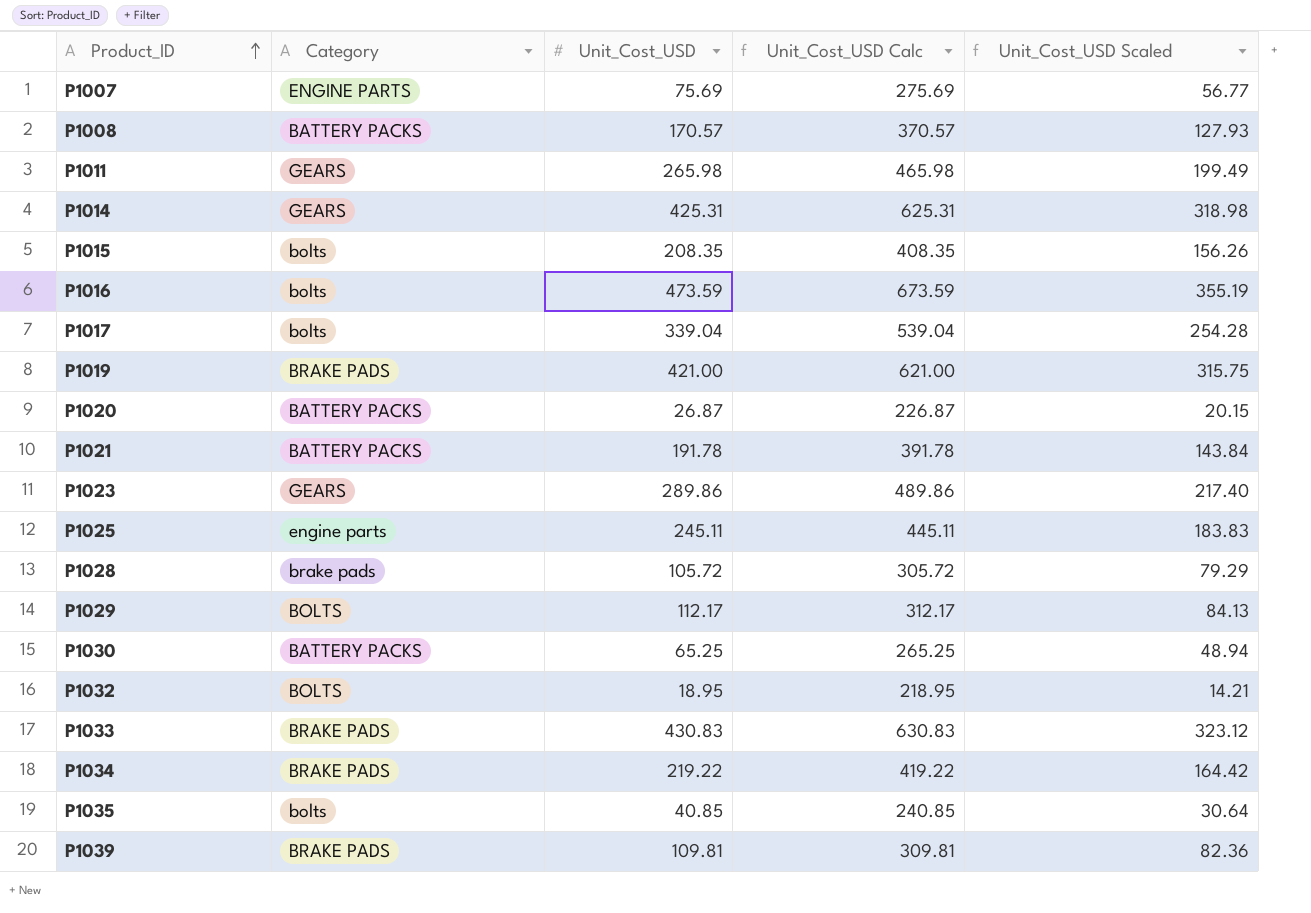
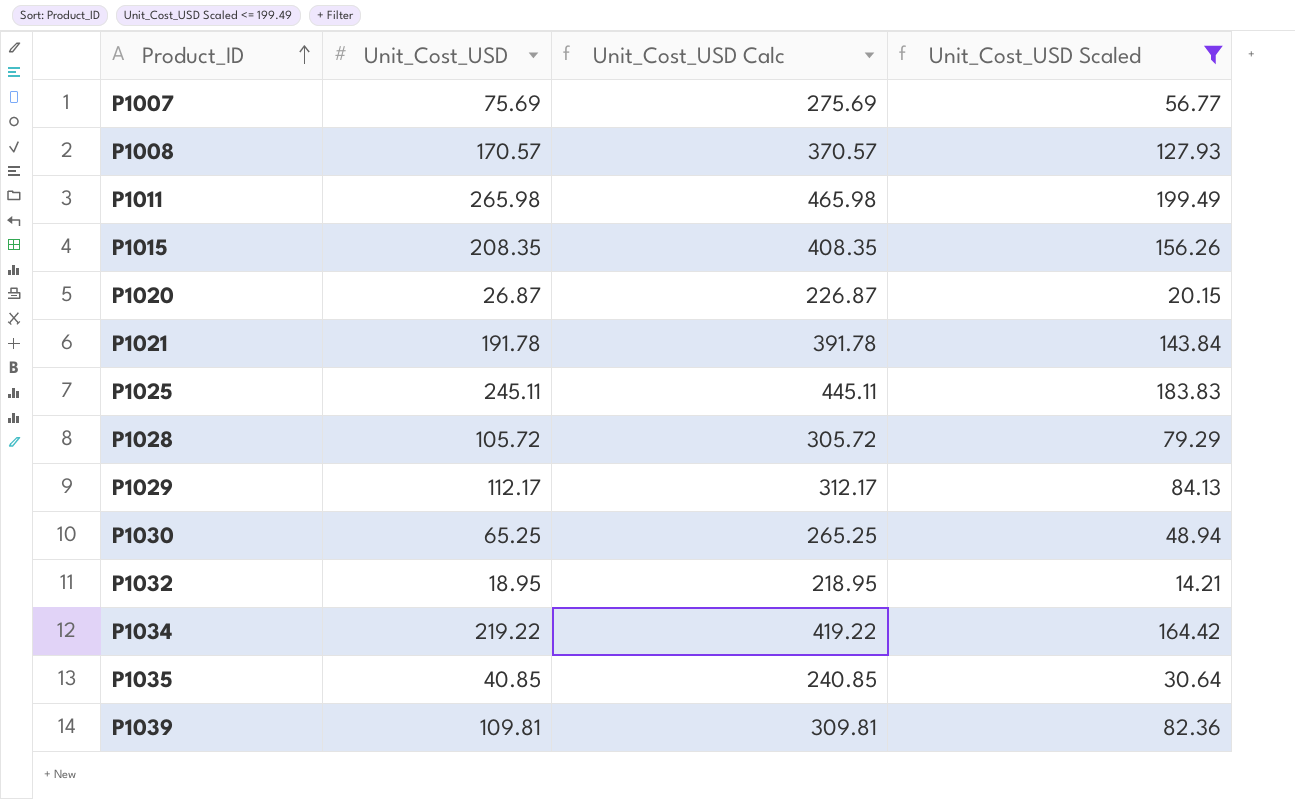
filter: none -> Unit_Cost_USD Scaled <= 199.49
column Category | position: 2 -> none

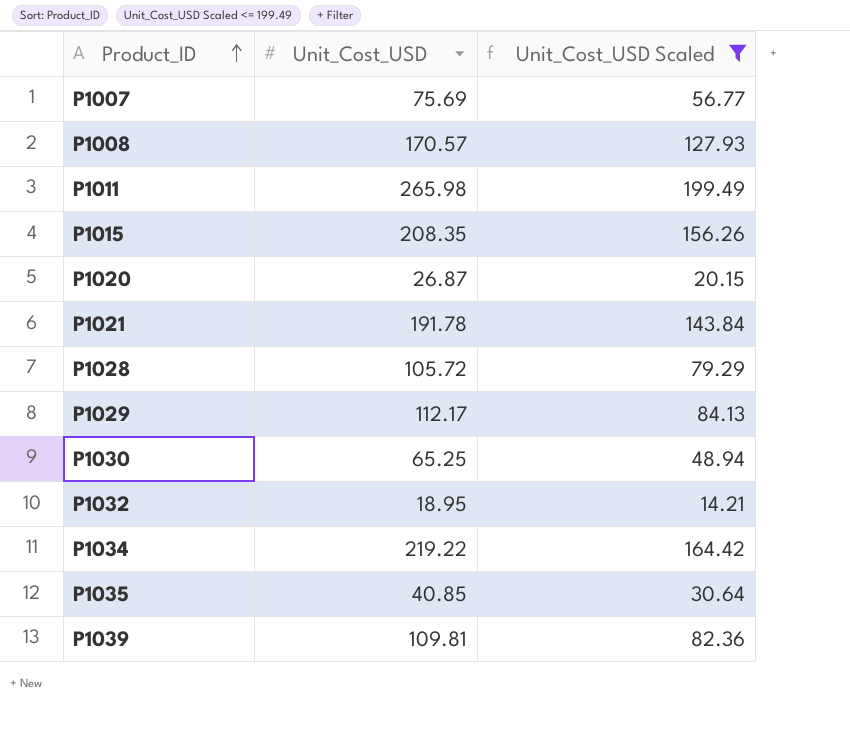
column Unit_Cost_USD Calc | formula: [Unit_Cost_USD] + 200 -> none
row P1025: 245.11 | 445.11 | 183.83 -> none

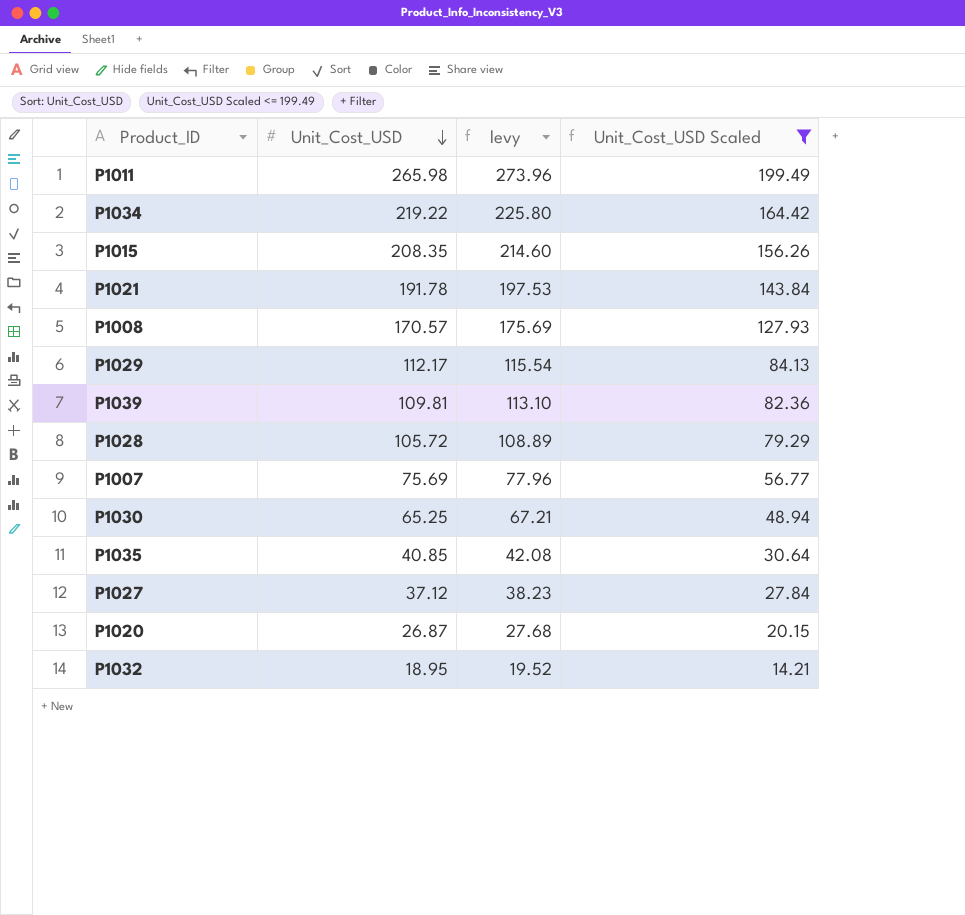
row order: Product_ID ascending -> Unit_Cost_USD descending
column levy | formula: none -> [Unit_Cost_USD] * 1.03
row P1027: none -> 37.12 | 38.23 | 27.84

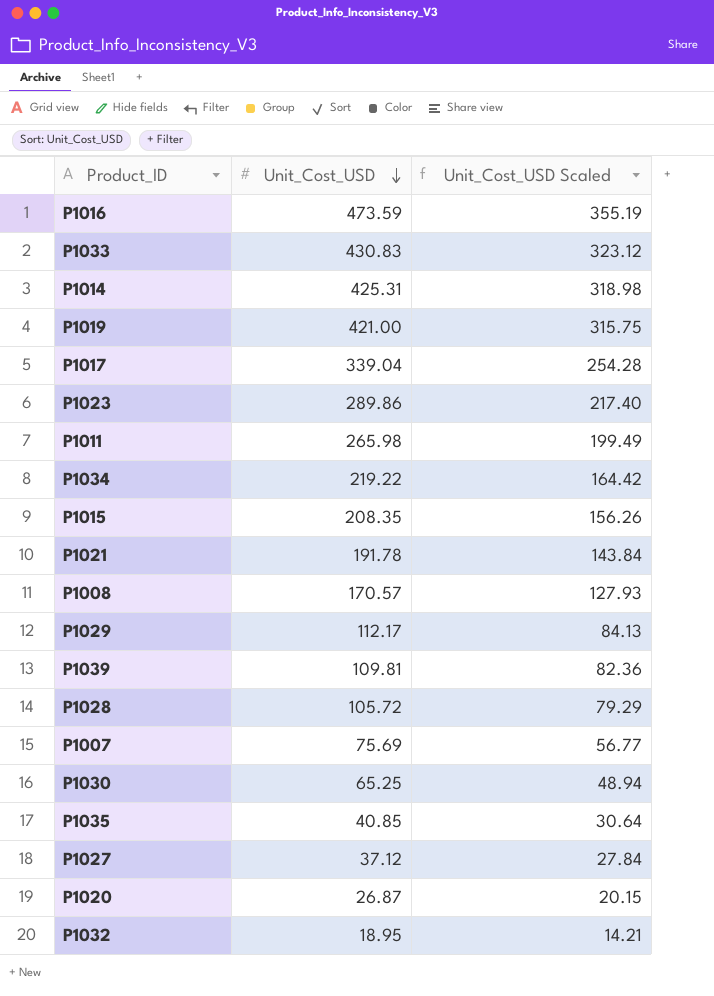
filter: Unit_Cost_USD Scaled <= 199.49 -> none
column levy | formula: [Unit_Cost_USD] * 1.03 -> none

